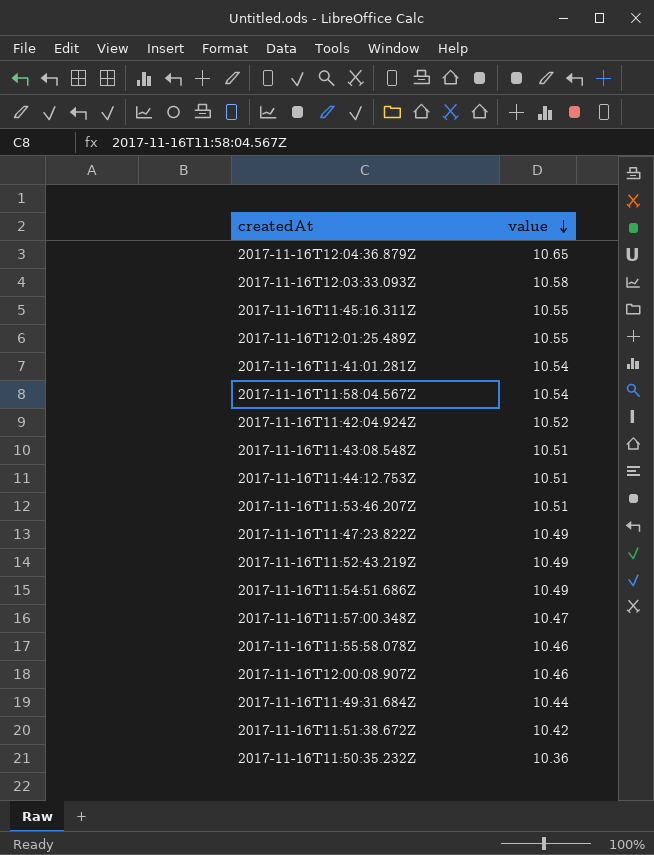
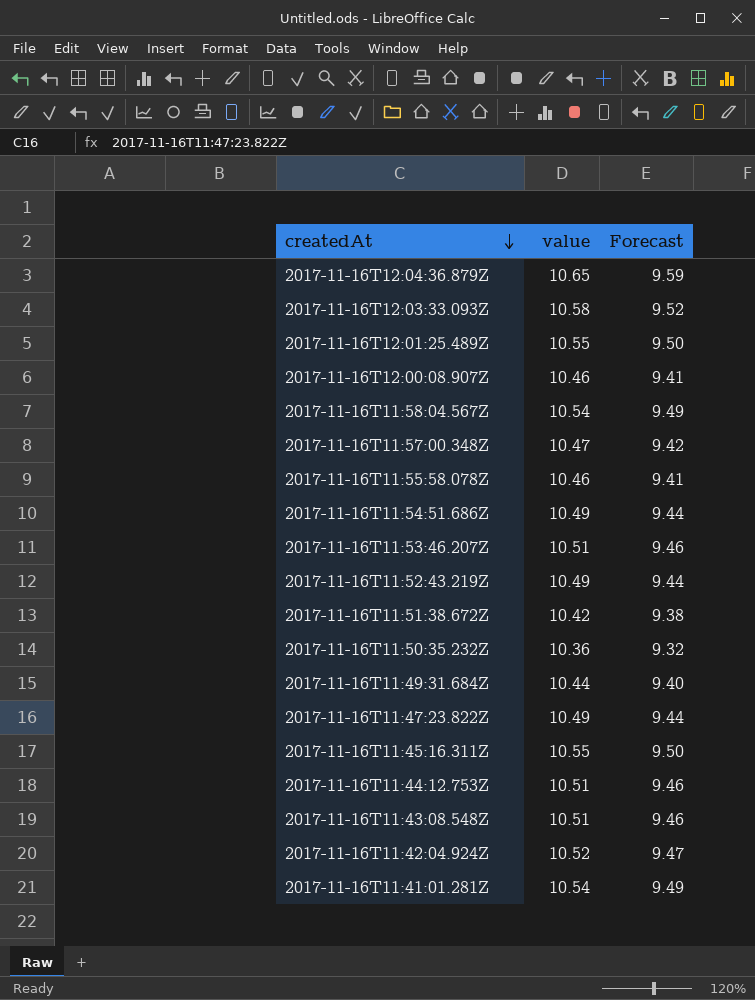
row order: value descending -> createdAt descending
column Forecast | formula: none -> [value] * 0.9

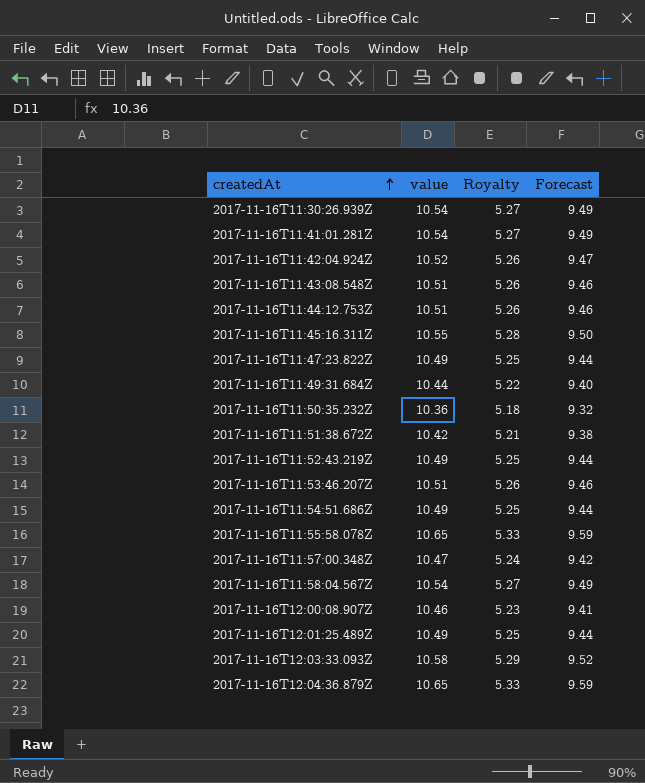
row order: createdAt descending -> createdAt ascending
column Royalty | formula: none -> [value] * 0.5
row 2017-11-16T11:30:26.939Z: none -> 10.54 | 5.27 | 9.49
2017-11-16T11:55:58.078Z | value: 10.46 -> 10.65
2017-11-16T11:55:58.078Z | Forecast: 9.41 -> 9.59
2017-11-16T12:01:25.489Z | value: 10.55 -> 10.49
2017-11-16T12:01:25.489Z | Forecast: 9.50 -> 9.44

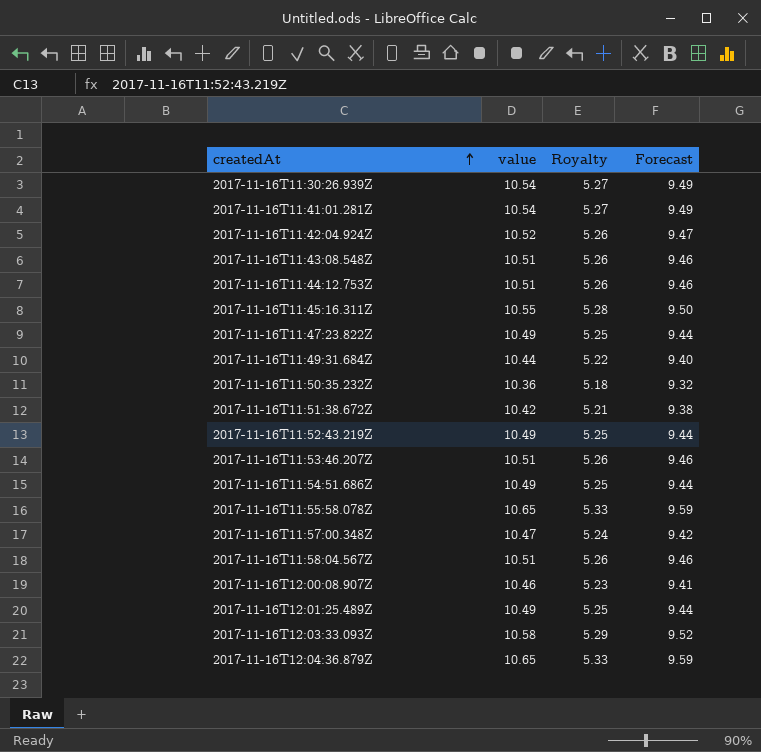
2017-11-16T11:58:04.567Z | value: 10.54 -> 10.51
2017-11-16T11:58:04.567Z | Royalty: 5.27 -> 5.26
2017-11-16T11:58:04.567Z | Forecast: 9.49 -> 9.46

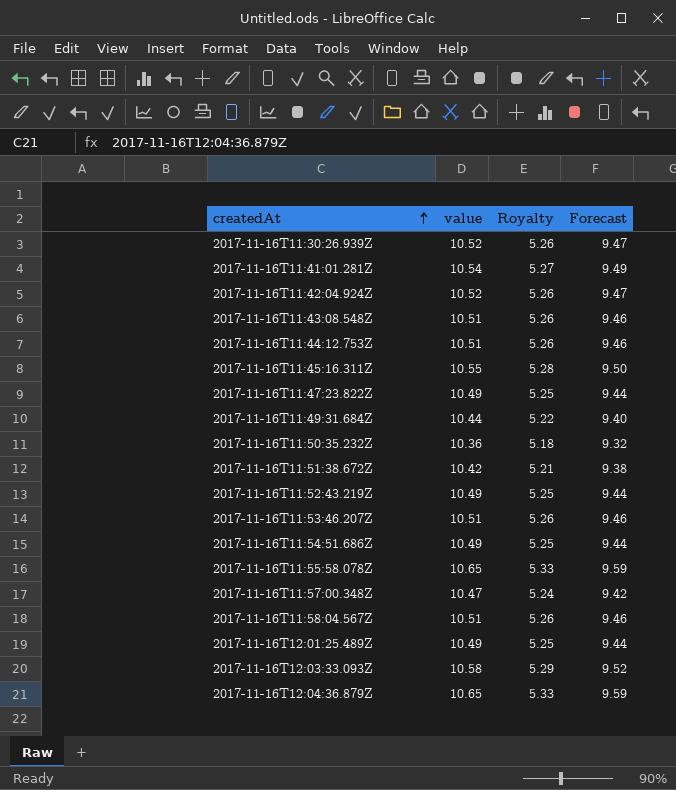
row 2017-11-16T12:00:08.907Z: 10.46 | 5.23 | 9.41 -> none
2017-11-16T11:30:26.939Z | value: 10.54 -> 10.52
2017-11-16T11:30:26.939Z | Royalty: 5.27 -> 5.26
2017-11-16T11:30:26.939Z | Forecast: 9.49 -> 9.47

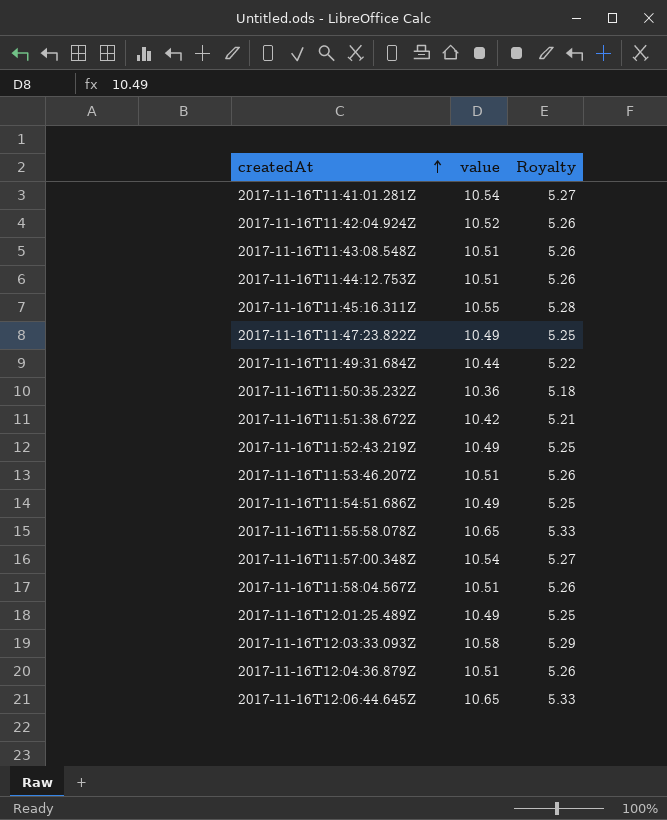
column Forecast | formula: [value] * 0.9 -> none
row 2017-11-16T11:30:26.939Z: 10.52 | 5.26 | 9.47 -> none
2017-11-16T11:57:00.348Z | value: 10.47 -> 10.54
2017-11-16T11:57:00.348Z | Royalty: 5.24 -> 5.27
2017-11-16T12:04:36.879Z | value: 10.65 -> 10.51
2017-11-16T12:04:36.879Z | Royalty: 5.33 -> 5.26
row 2017-11-16T12:06:44.645Z: none -> 10.65 | 5.33

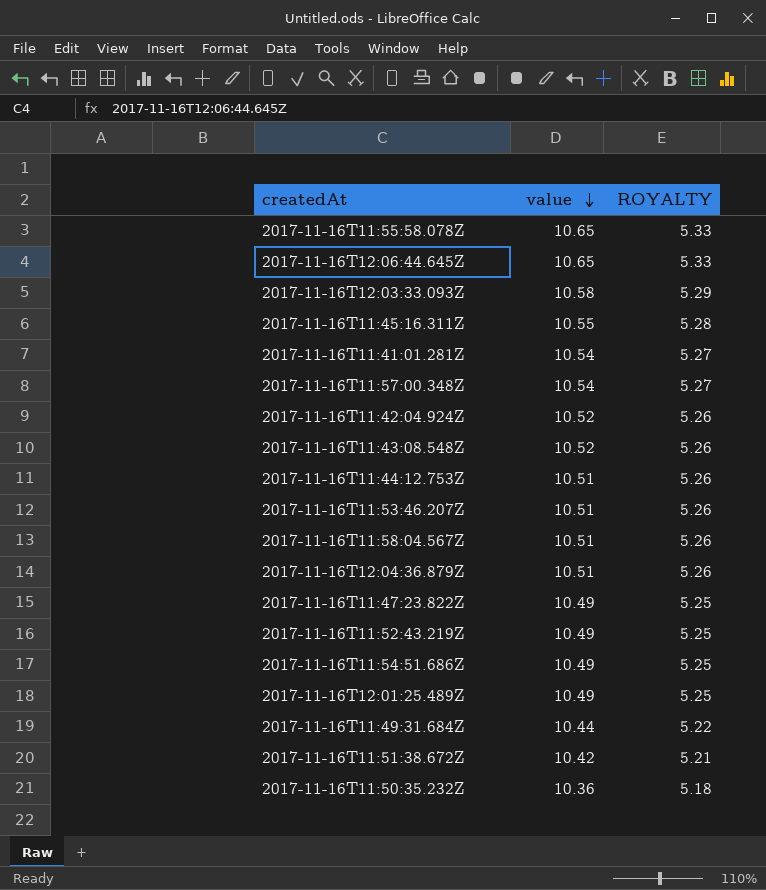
row order: createdAt ascending -> value descending
column name: Royalty -> ROYALTY
2017-11-16T11:43:08.548Z | value: 10.51 -> 10.52

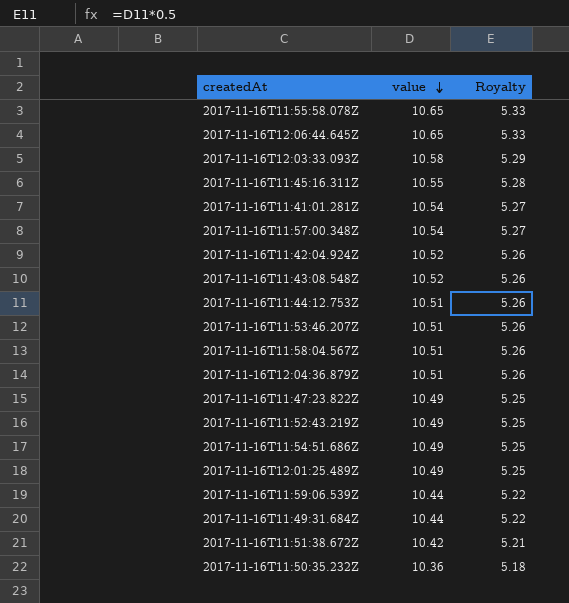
column name: ROYALTY -> Royalty
row 2017-11-16T11:59:06.539Z: none -> 10.44 | 5.22

